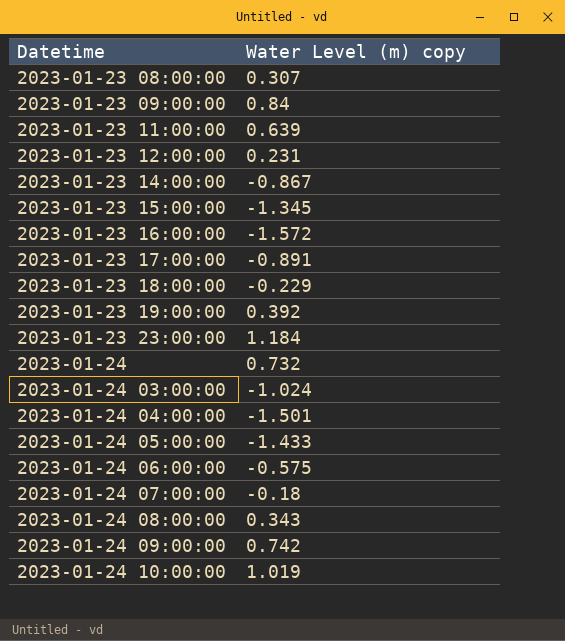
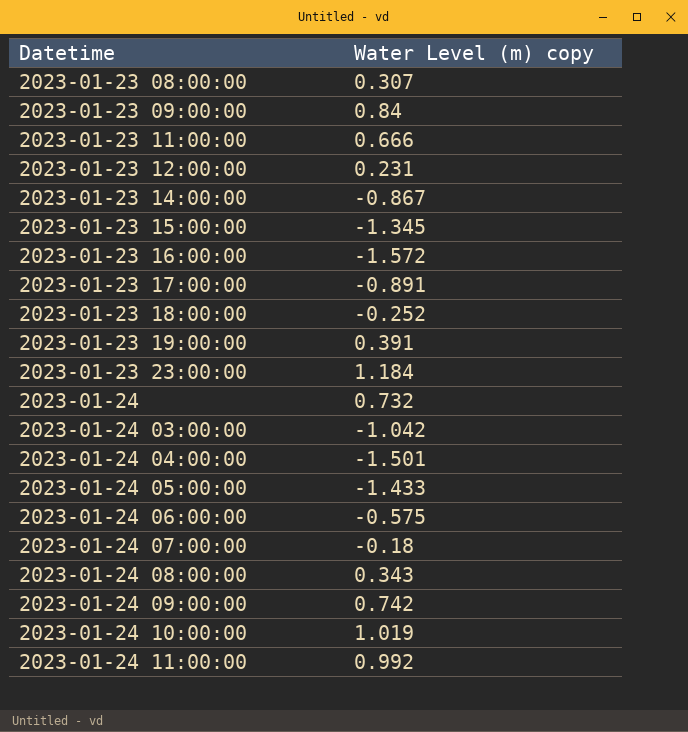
2023-01-23 11:00:00 | Water Level (m) copy: 0.639 -> 0.666
2023-01-23 18:00:00 | Water Level (m) copy: -0.229 -> -0.252
2023-01-23 19:00:00 | Water Level (m) copy: 0.392 -> 0.391
2023-01-24 03:00:00 | Water Level (m) copy: -1.024 -> -1.042
row 2023-01-24 11:00:00: none -> 0.992

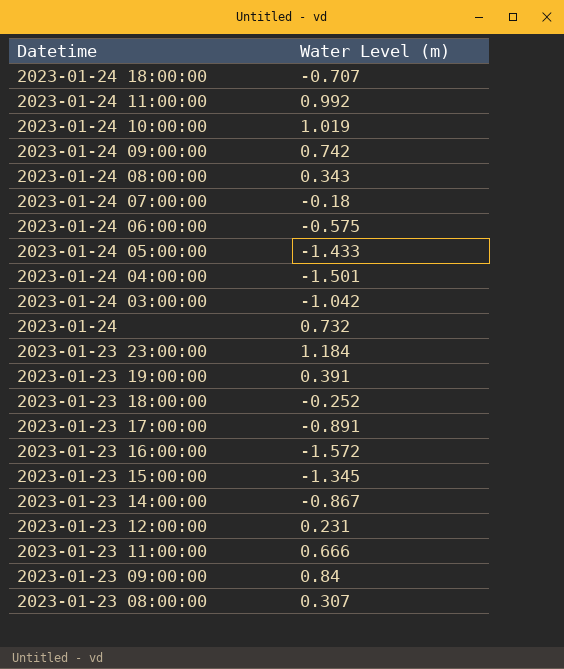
row order: Datetime ascending -> Datetime descending
column name: Water Level (m) copy -> Water Level (m)
row 2023-01-24 18:00:00: none -> -0.707

